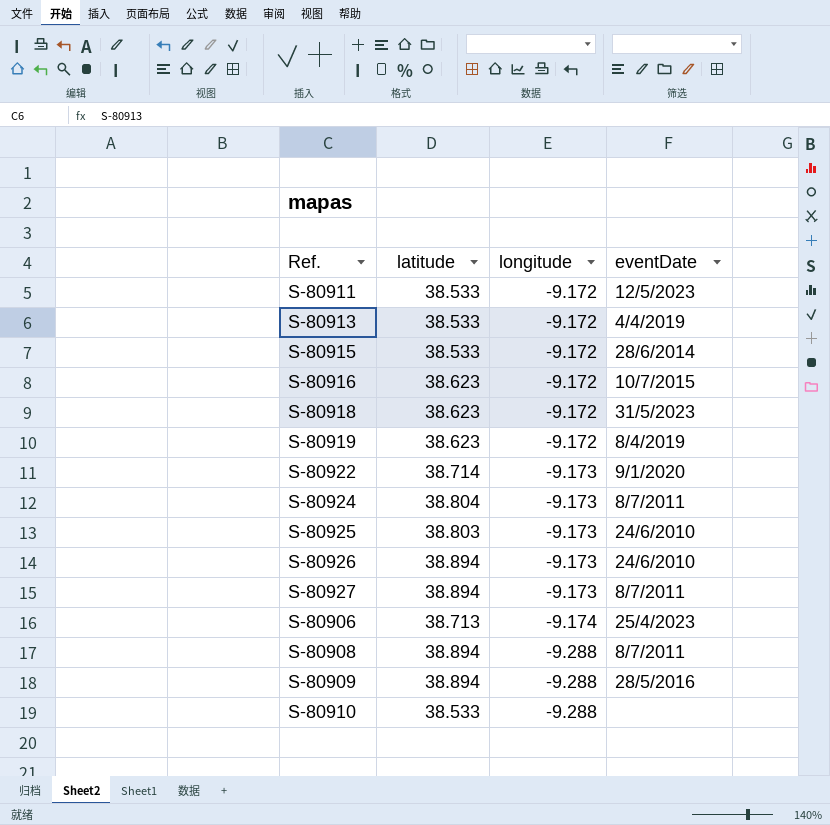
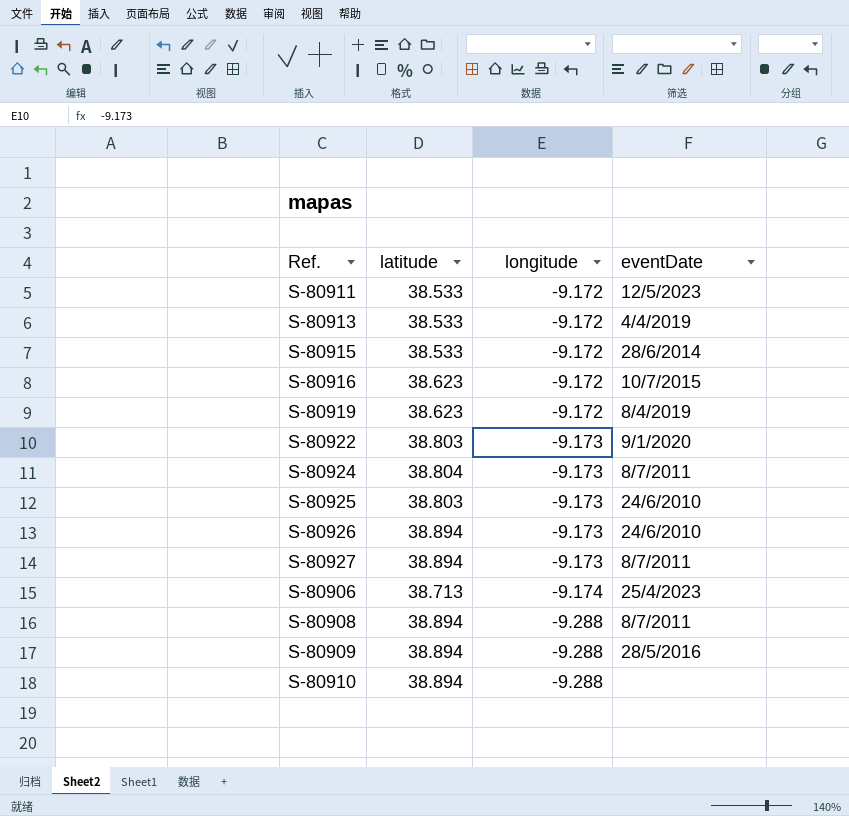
row S-80918: 38.623 | -9.172 | 31/5/2023 -> none
S-80922 | latitude: 38.714 -> 38.803
S-80910 | latitude: 38.533 -> 38.894

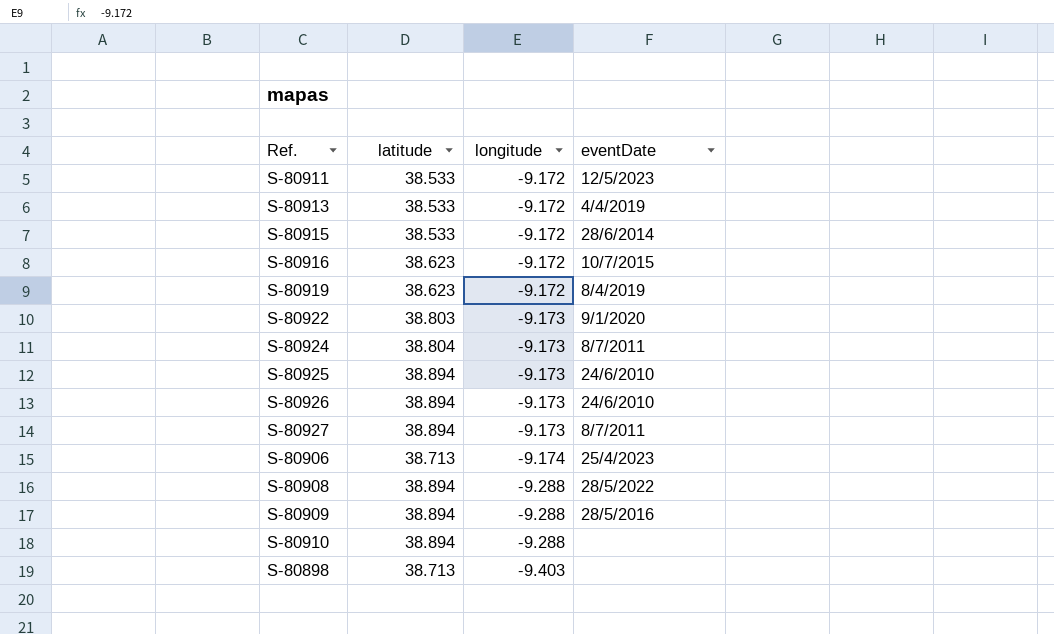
S-80925 | latitude: 38.803 -> 38.894
S-80908 | eventDate: 8/7/2011 -> 28/5/2022
row S-80898: none -> 38.713 | -9.403 | none

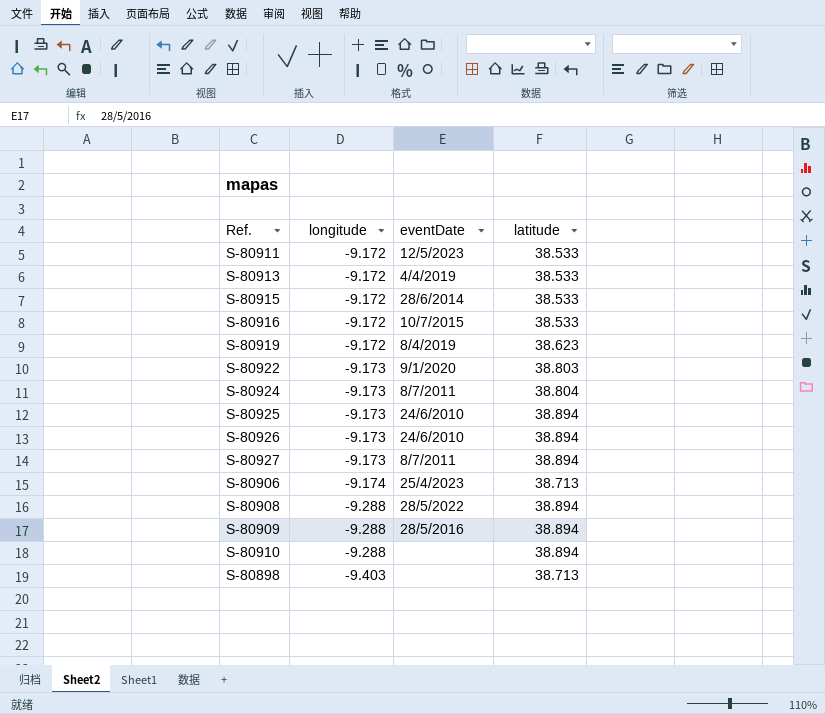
column latitude | position: 2 -> 4
S-80916 | latitude: 38.623 -> 38.533

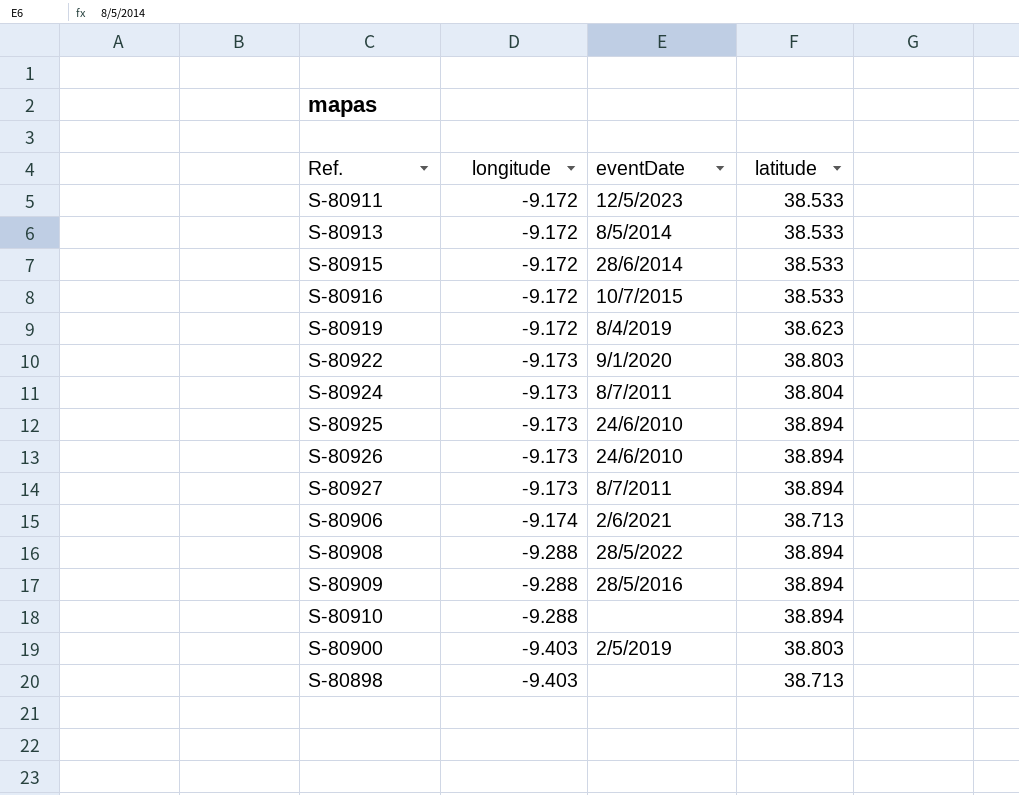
S-80913 | eventDate: 4/4/2019 -> 8/5/2014
S-80906 | eventDate: 25/4/2023 -> 2/6/2021
row S-80900: none -> -9.403 | 2/5/2019 | 38.803

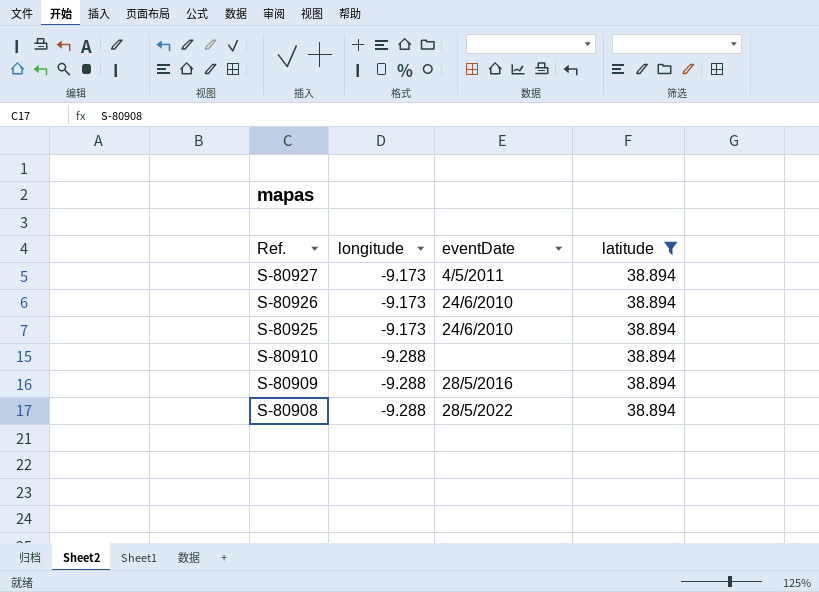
filter: none -> latitude = 38.894
row order: longitude descending -> Ref. descending
S-80927 | eventDate: 8/7/2011 -> 4/5/2011

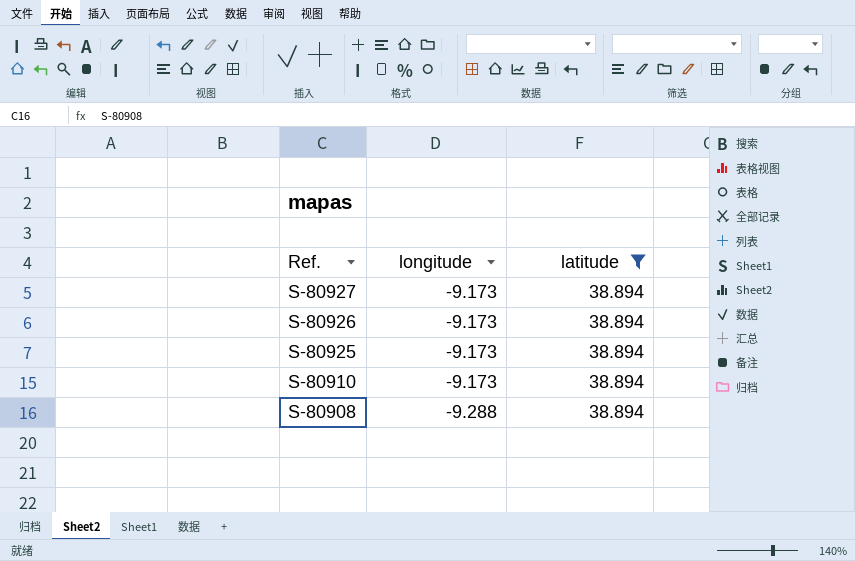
column eventDate | position: 3 -> none
row S-80909: -9.288 | 28/5/2016 | 38.894 -> none
S-80910 | longitude: -9.288 -> -9.173

